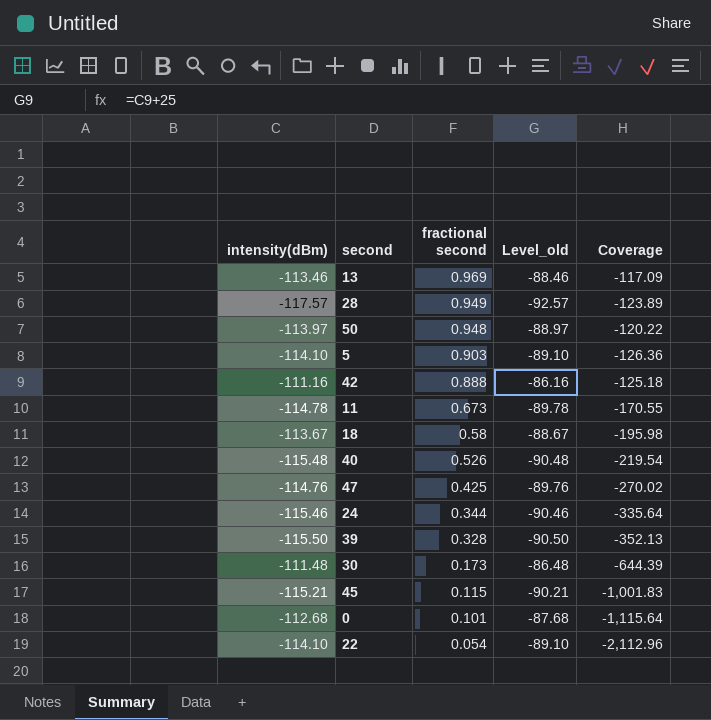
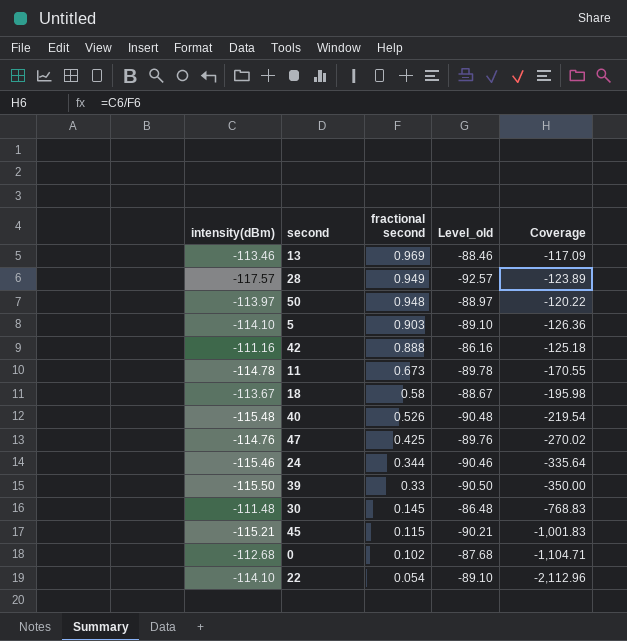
39 | fractional second: 0.328 -> 0.33
39 | Coverage: -352.13 -> -350.00
30 | fractional second: 0.173 -> 0.145
30 | Coverage: -644.39 -> -768.83
0 | fractional second: 0.101 -> 0.102
0 | Coverage: -1,115.64 -> -1,104.71

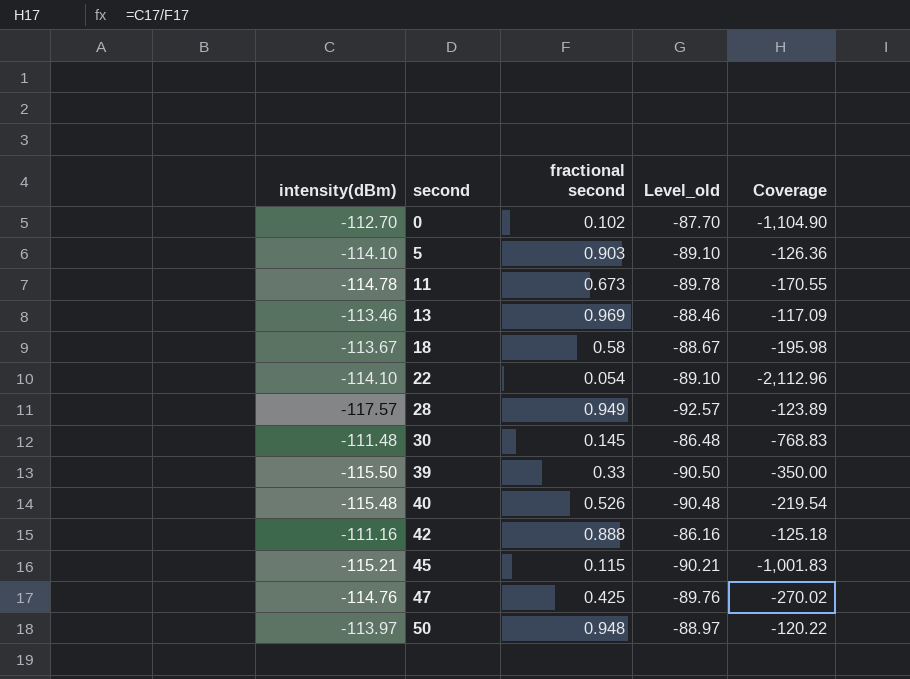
row order: fractional second descending -> second ascending
row 24: -115.46 | 0.344 | -90.46 | -335.64 -> none
0 | intensity(dBm): -112.68 -> -112.70
0 | Level_old: -87.68 -> -87.70
0 | Coverage: -1,104.71 -> -1,104.90

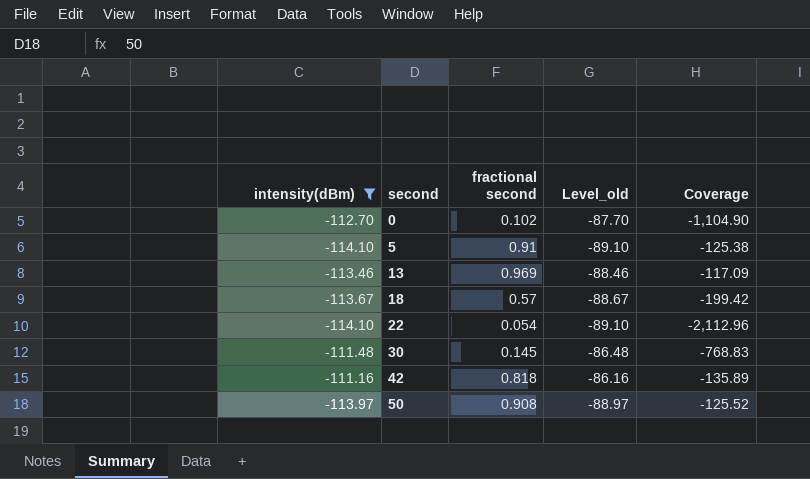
filter: none -> intensity(dBm) >= -114.10
5 | fractional second: 0.903 -> 0.91
5 | Coverage: -126.36 -> -125.38
18 | fractional second: 0.58 -> 0.57
18 | Coverage: -195.98 -> -199.42
42 | fractional second: 0.888 -> 0.818
42 | Coverage: -125.18 -> -135.89
50 | fractional second: 0.948 -> 0.908
50 | Coverage: -120.22 -> -125.52

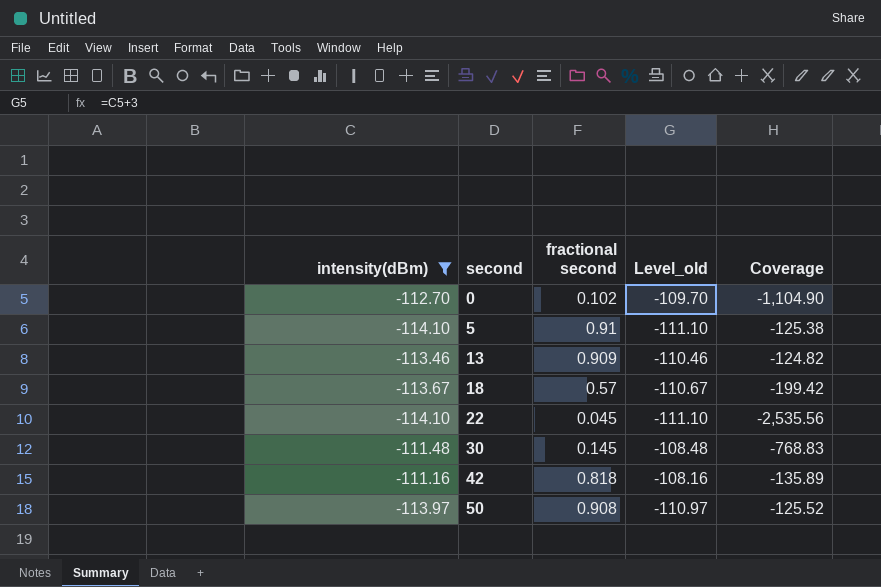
column Level_old | formula: [intensity(dBm)] + 25 -> [intensity(dBm)] + 3
13 | fractional second: 0.969 -> 0.909
13 | Coverage: -117.09 -> -124.82
22 | fractional second: 0.054 -> 0.045
22 | Coverage: -2,112.96 -> -2,535.56

